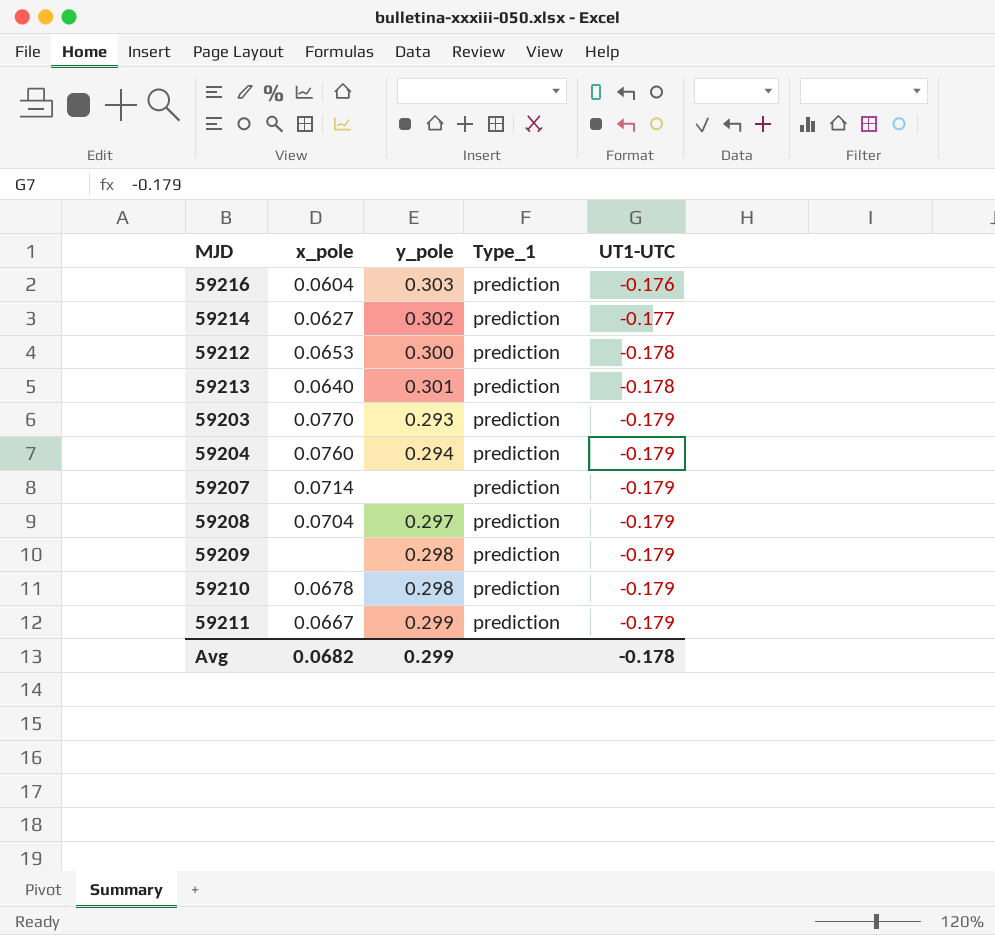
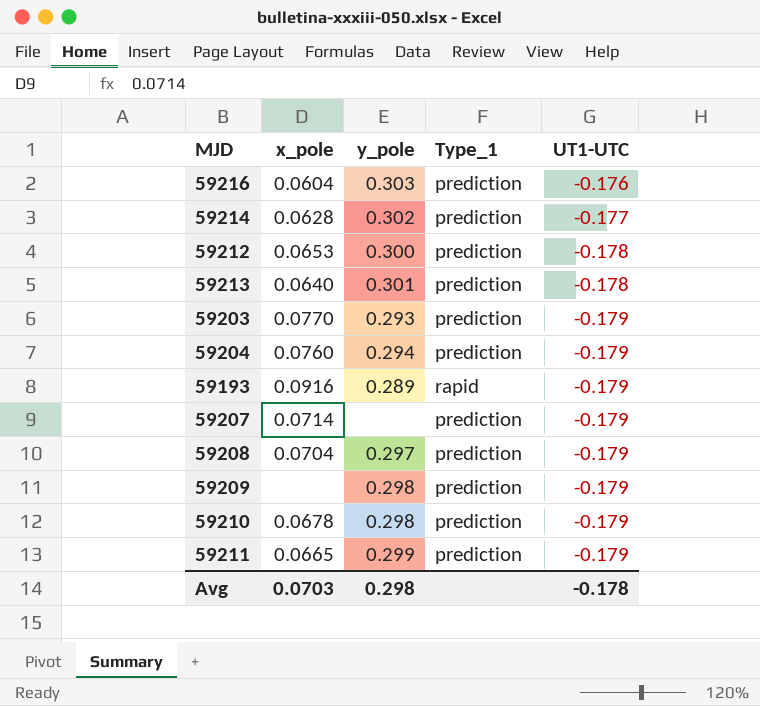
59214 | x_pole: 0.0627 -> 0.0628
row 59193: none -> 0.0916 | 0.289 | rapid | -0.179
59211 | x_pole: 0.0667 -> 0.0665
Avg | x_pole: 0.0682 -> 0.0703
Avg | y_pole: 0.299 -> 0.298

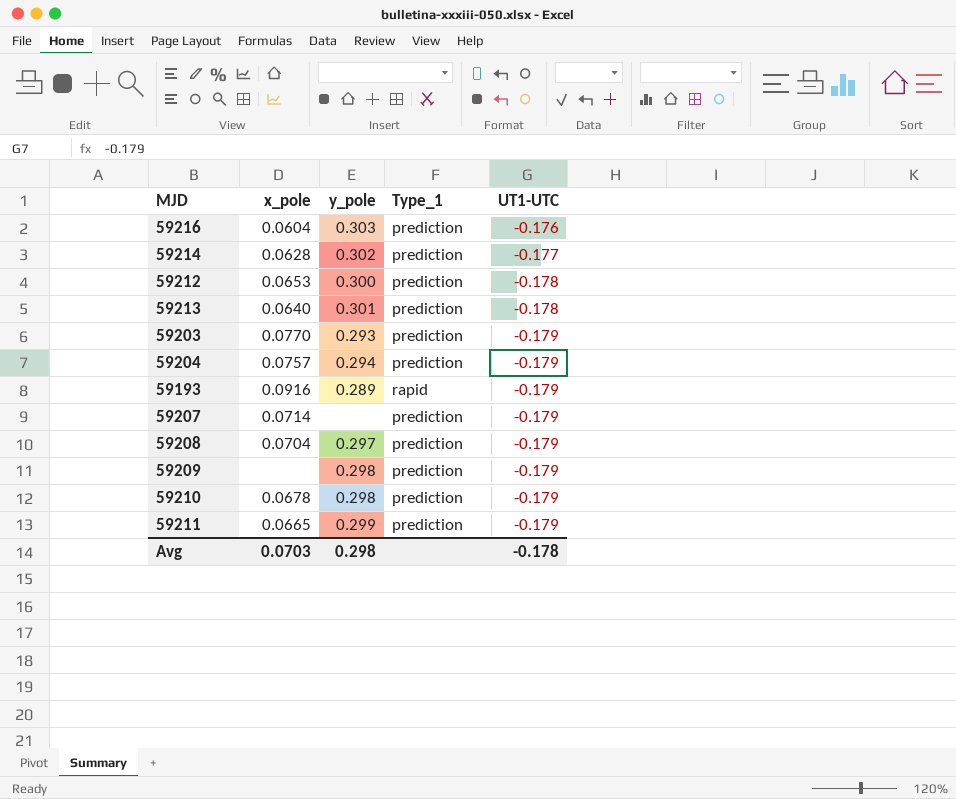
59204 | x_pole: 0.0760 -> 0.0757

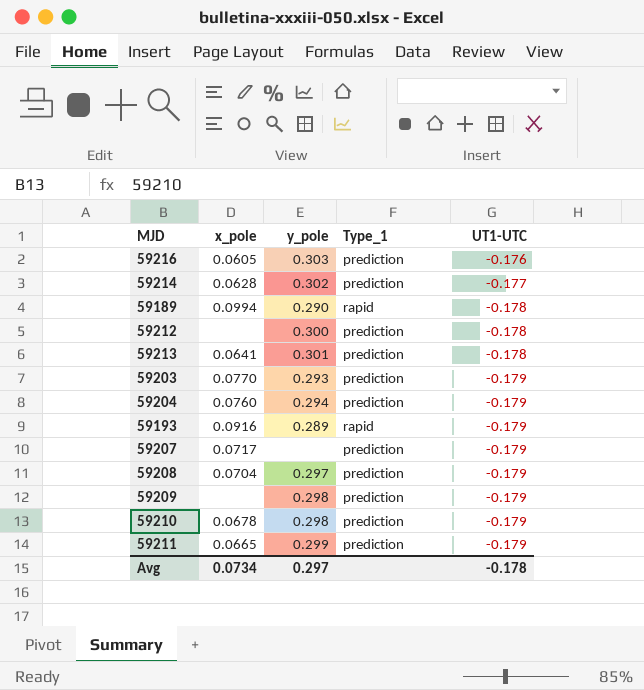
59216 | x_pole: 0.0604 -> 0.0605
row 59189: none -> 0.0994 | 0.290 | rapid | -0.178
59212 | x_pole: 0.0653 -> none
59213 | x_pole: 0.0640 -> 0.0641
59204 | x_pole: 0.0757 -> 0.0760
59207 | x_pole: 0.0714 -> 0.0717
Avg | x_pole: 0.0703 -> 0.0734
Avg | y_pole: 0.298 -> 0.297

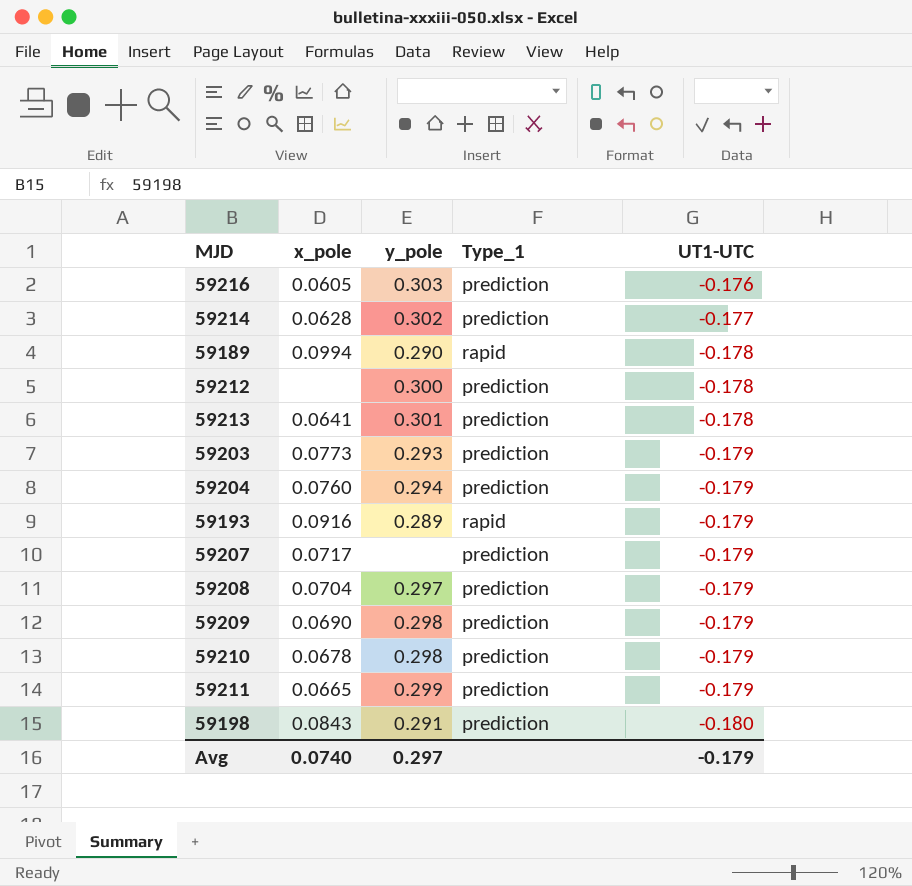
59203 | x_pole: 0.0770 -> 0.0773
59209 | x_pole: none -> 0.0690
row 59198: none -> 0.0843 | 0.291 | prediction | -0.180
Avg | x_pole: 0.0734 -> 0.0740
Avg | UT1-UTC: -0.178 -> -0.179

